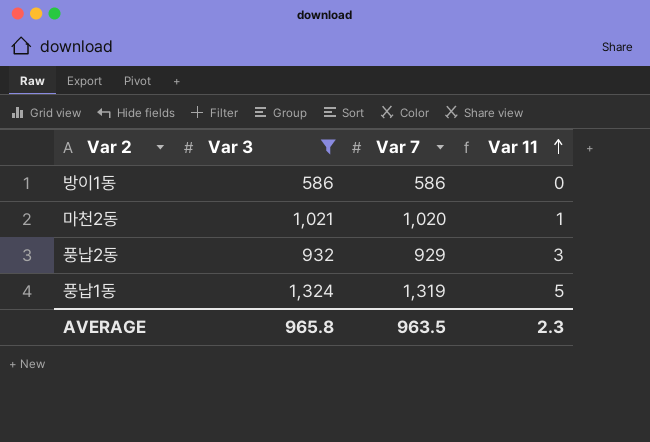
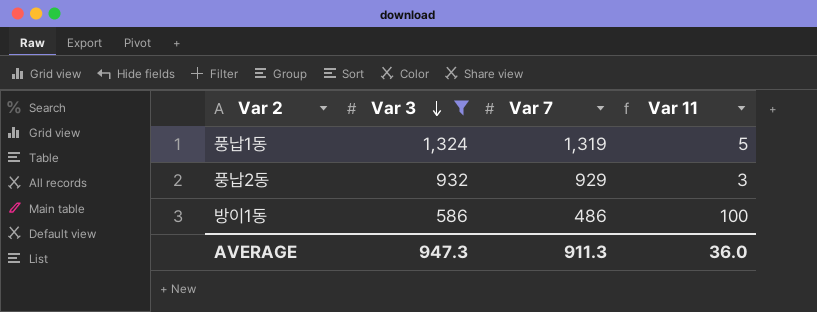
row order: Var 11 ascending -> Var 3 descending
row 마천2동: 1,021 | 1,020 | 1 -> none
방이1동 | Var 7: 586 -> 486
방이1동 | Var 11: 0 -> 100
AVERAGE | Var 3: 965.8 -> 947.3
AVERAGE | Var 7: 963.5 -> 911.3
AVERAGE | Var 11: 2.3 -> 36.0

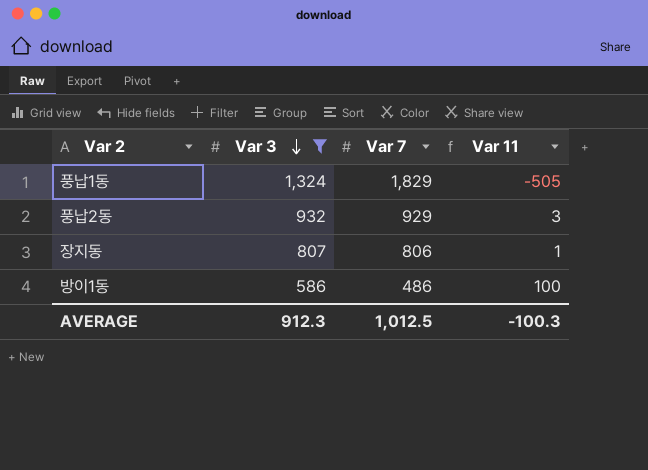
풍납1동 | Var 7: 1,319 -> 1,829
풍납1동 | Var 11: 5 -> -505
row 장지동: none -> 807 | 806 | 1
AVERAGE | Var 3: 947.3 -> 912.3
AVERAGE | Var 7: 911.3 -> 1,012.5
AVERAGE | Var 11: 36.0 -> -100.3

